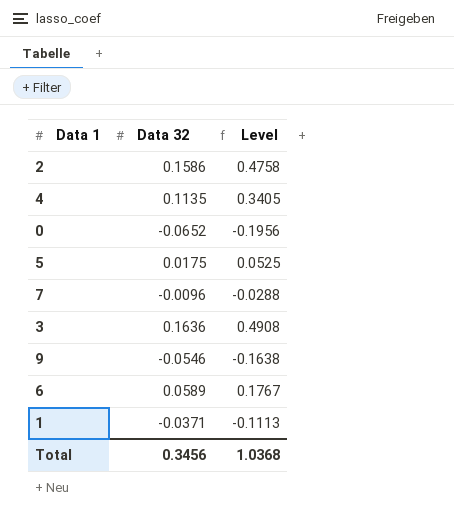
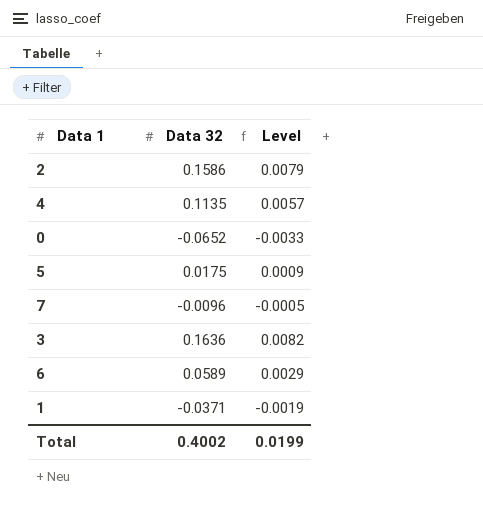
column Level | formula: [Data 32] * 3 -> [Data 32] * 0.05
row 9: -0.0546 | -0.1638 -> none
Total | Data 32: 0.3456 -> 0.4002
Total | Level: 1.0368 -> 0.0199

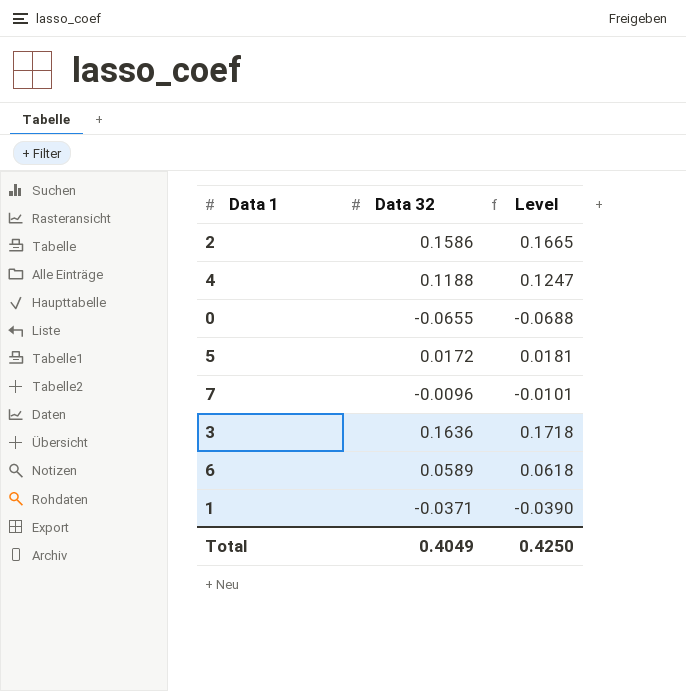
column Level | formula: [Data 32] * 0.05 -> [Data 32] * 1.05
4 | Data 32: 0.1135 -> 0.1188
0 | Data 32: -0.0652 -> -0.0655
5 | Data 32: 0.0175 -> 0.0172
Total | Data 32: 0.4002 -> 0.4049
Total | Level: 0.0199 -> 0.4250

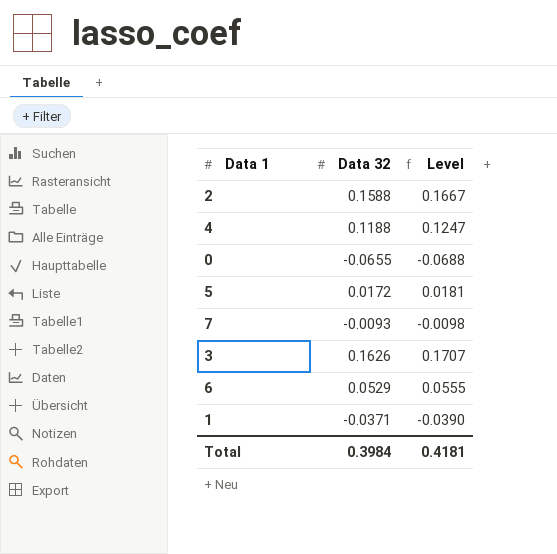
2 | Data 32: 0.1586 -> 0.1588
2 | Level: 0.1665 -> 0.1667
7 | Data 32: -0.0096 -> -0.0093
7 | Level: -0.0101 -> -0.0098
3 | Data 32: 0.1636 -> 0.1626
3 | Level: 0.1718 -> 0.1707
6 | Data 32: 0.0589 -> 0.0529
6 | Level: 0.0618 -> 0.0555
Total | Data 32: 0.4049 -> 0.3984
Total | Level: 0.4250 -> 0.4181

